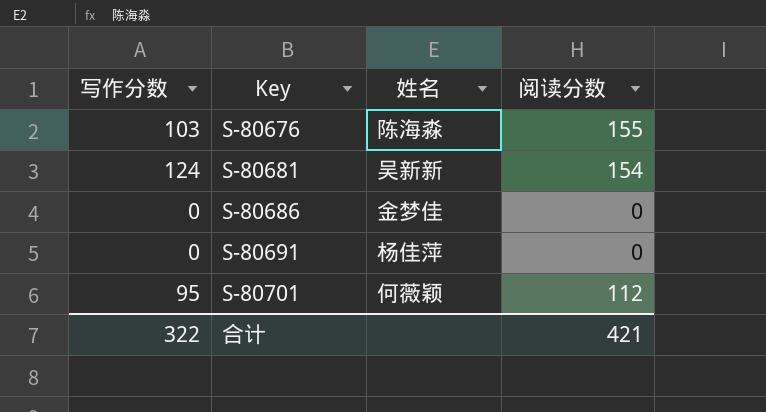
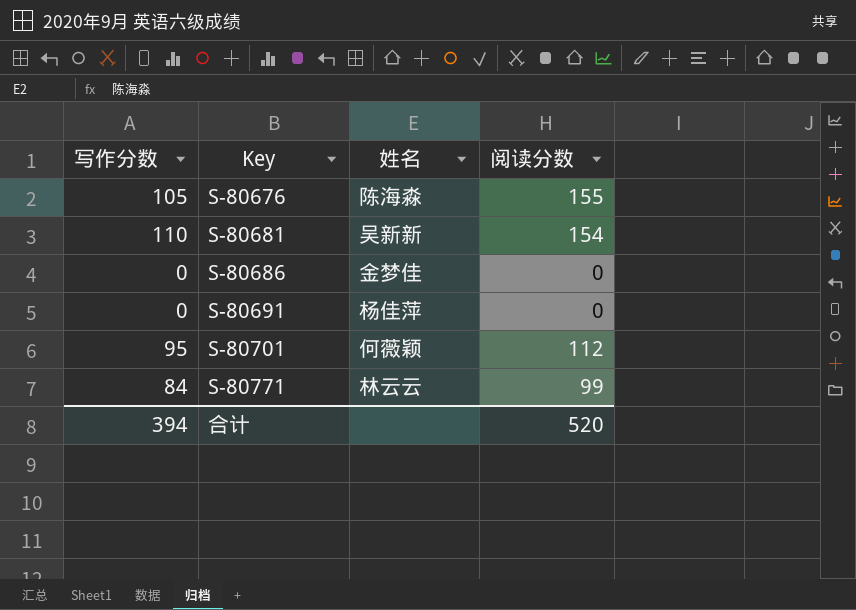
S-80676 | 写作分数: 103 -> 105
S-80681 | 写作分数: 124 -> 110
row S-80771: none -> 84 | 林云云 | 99
合计 | 写作分数: 322 -> 394
合计 | 阅读分数: 421 -> 520

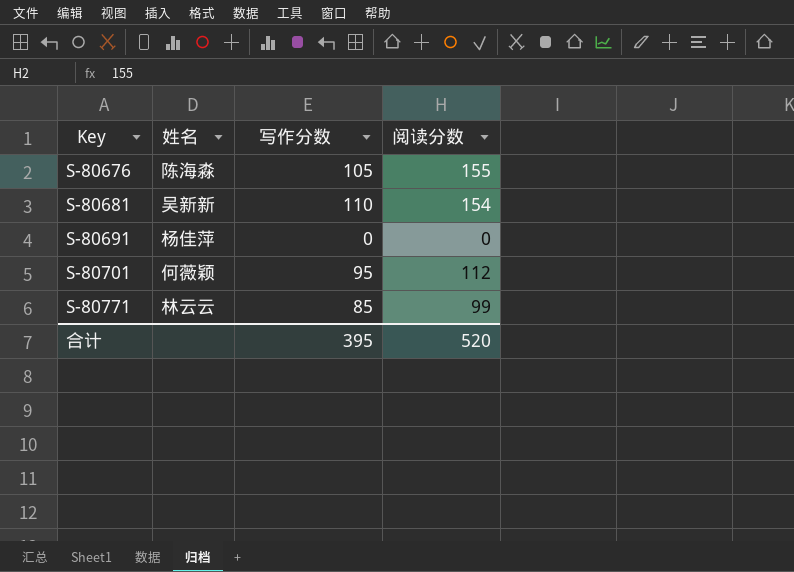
column 写作分数 | position: 1 -> 3
row S-80686: 0 | 金梦佳 | 0 -> none
S-80771 | 写作分数: 84 -> 85
合计 | 写作分数: 394 -> 395

